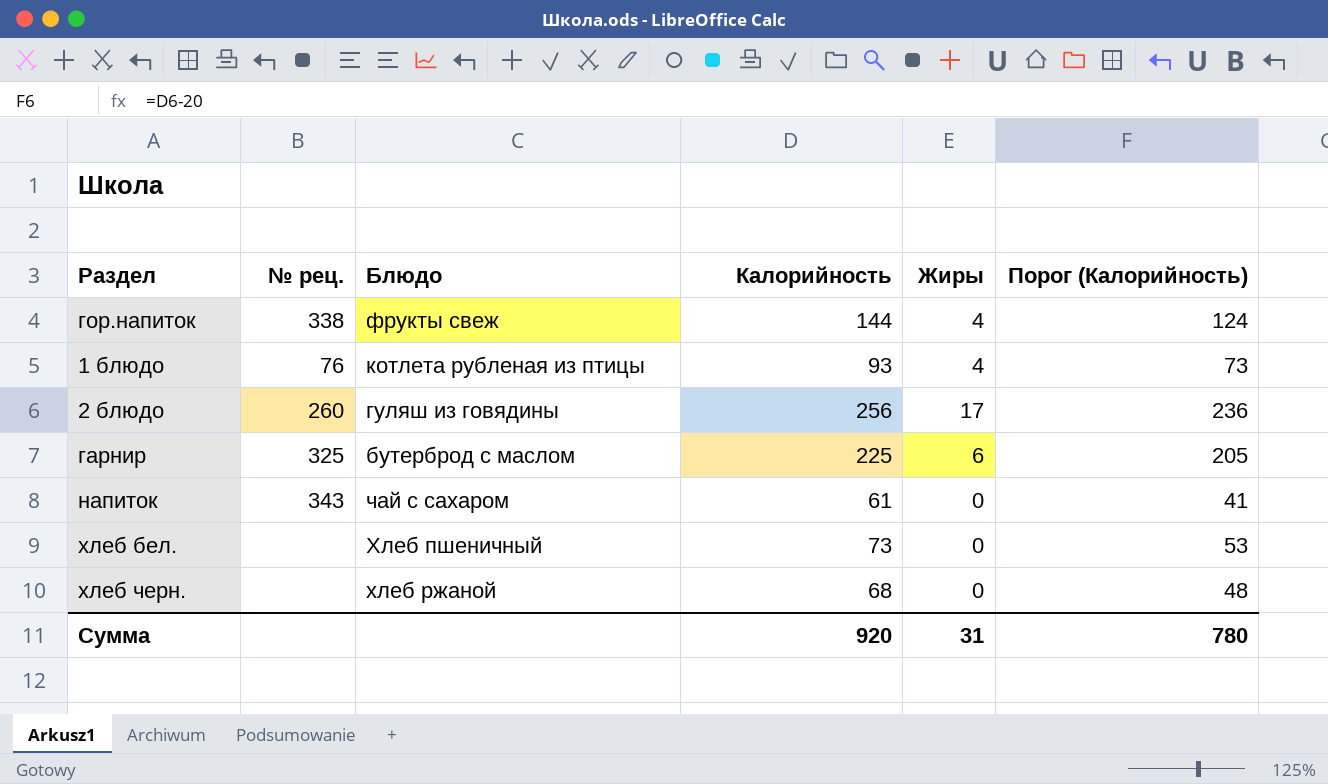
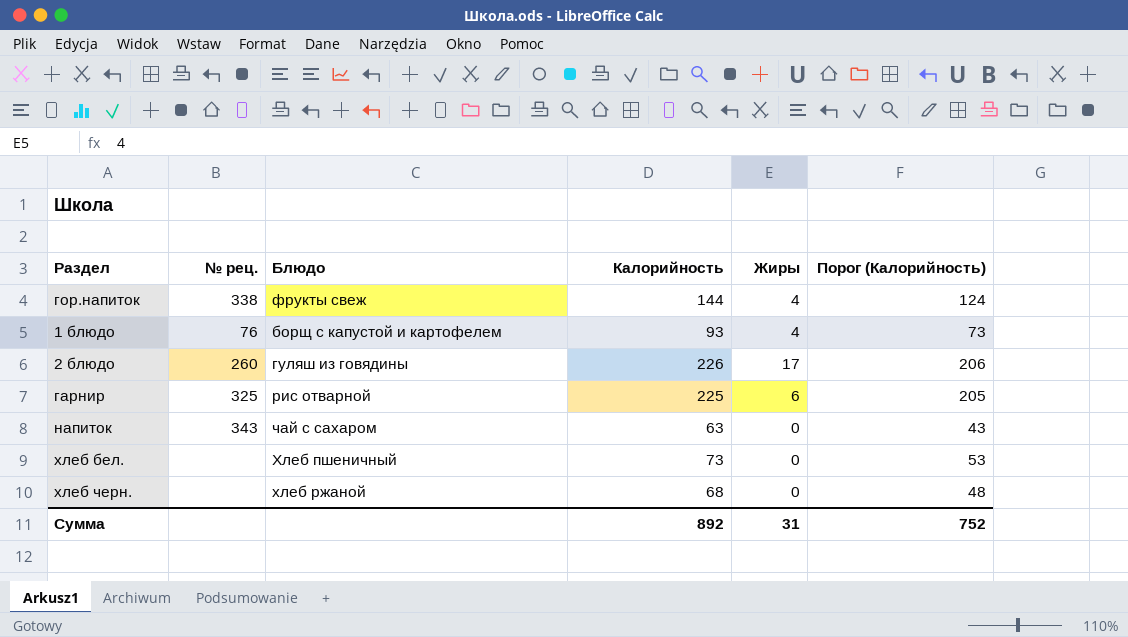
1 блюдо | Блюдо: котлета рубленая из птицы -> борщ с капустой и картофелем
2 блюдо | Калорийность: 256 -> 226
2 блюдо | Порог (Калорийность): 236 -> 206
гарнир | Блюдо: бутерброд с маслом -> рис отварной
напиток | Калорийность: 61 -> 63
напиток | Порог (Калорийность): 41 -> 43
Сумма | Калорийность: 920 -> 892
Сумма | Порог (Калорийность): 780 -> 752

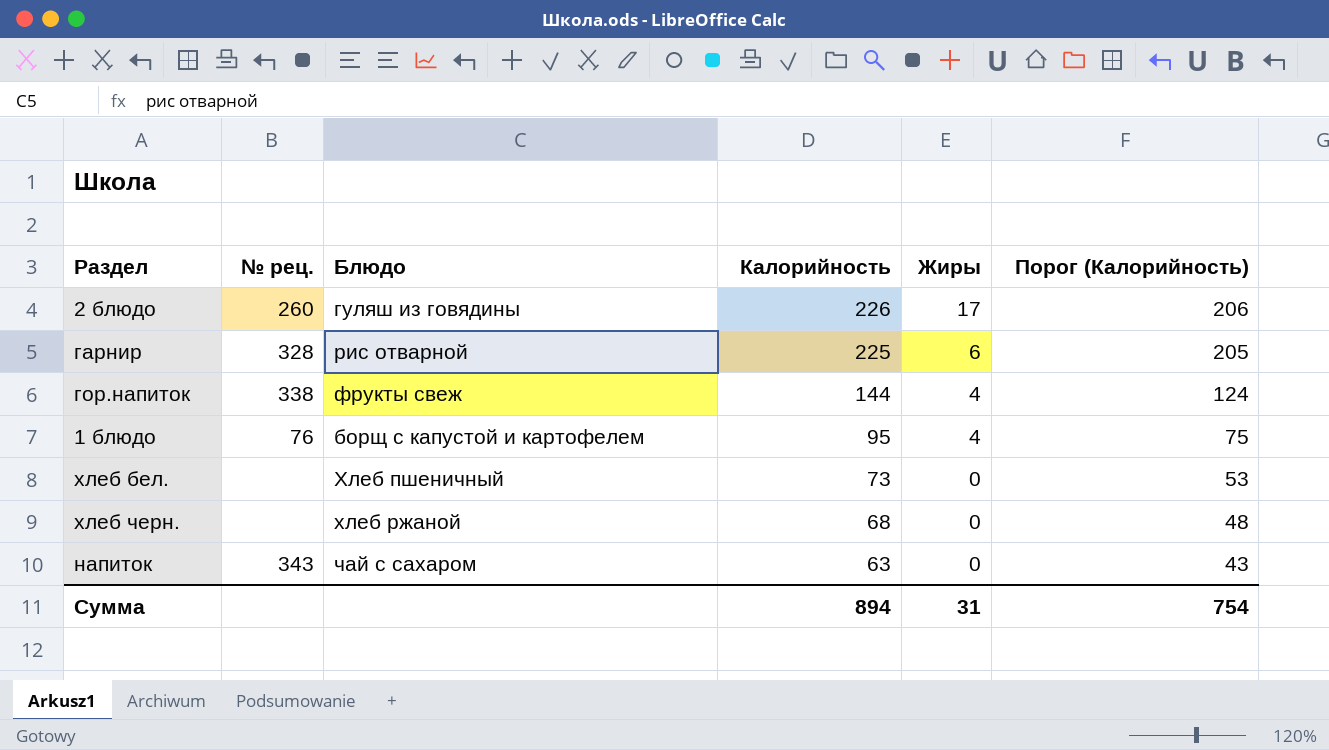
row order: none -> Калорийность descending
гарнир | № рец.: 325 -> 328
1 блюдо | Калорийность: 93 -> 95
1 блюдо | Порог (Калорийность): 73 -> 75
Сумма | Калорийность: 892 -> 894
Сумма | Порог (Калорийность): 752 -> 754

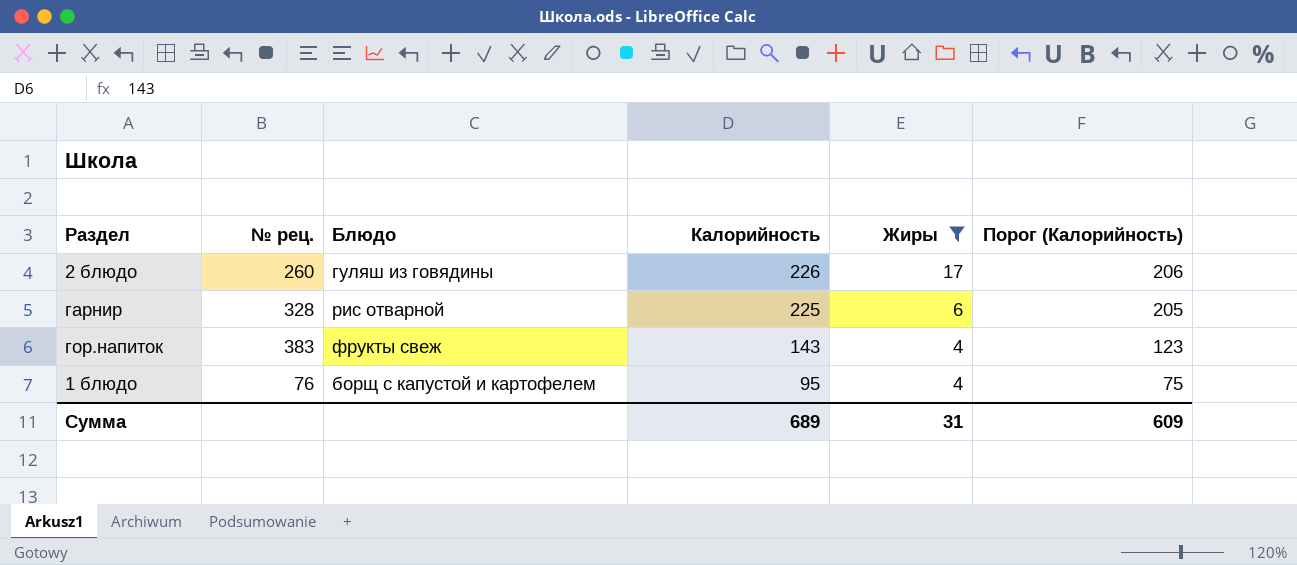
filter: none -> Жиры != 0
гор.напиток | № рец.: 338 -> 383
гор.напиток | Калорийность: 144 -> 143
гор.напиток | Порог (Калорийность): 124 -> 123
Сумма | Калорийность: 894 -> 689
Сумма | Порог (Калорийность): 754 -> 609

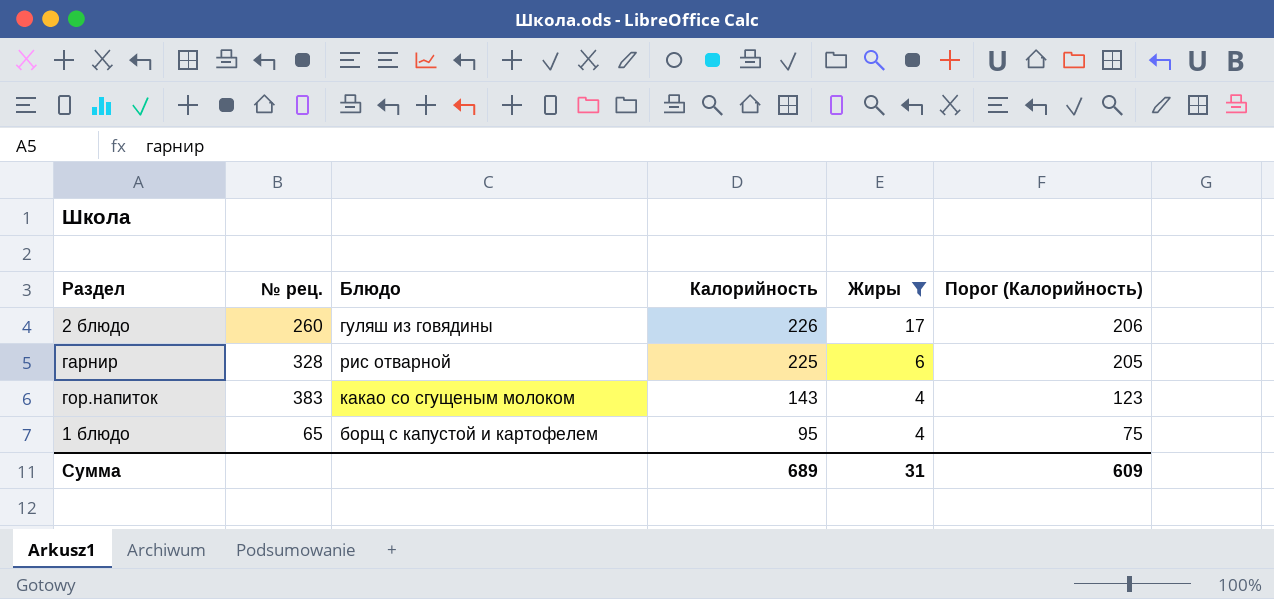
гор.напиток | Блюдо: фрукты свеж -> какао со сгущеным молоком
1 блюдо | № рец.: 76 -> 65

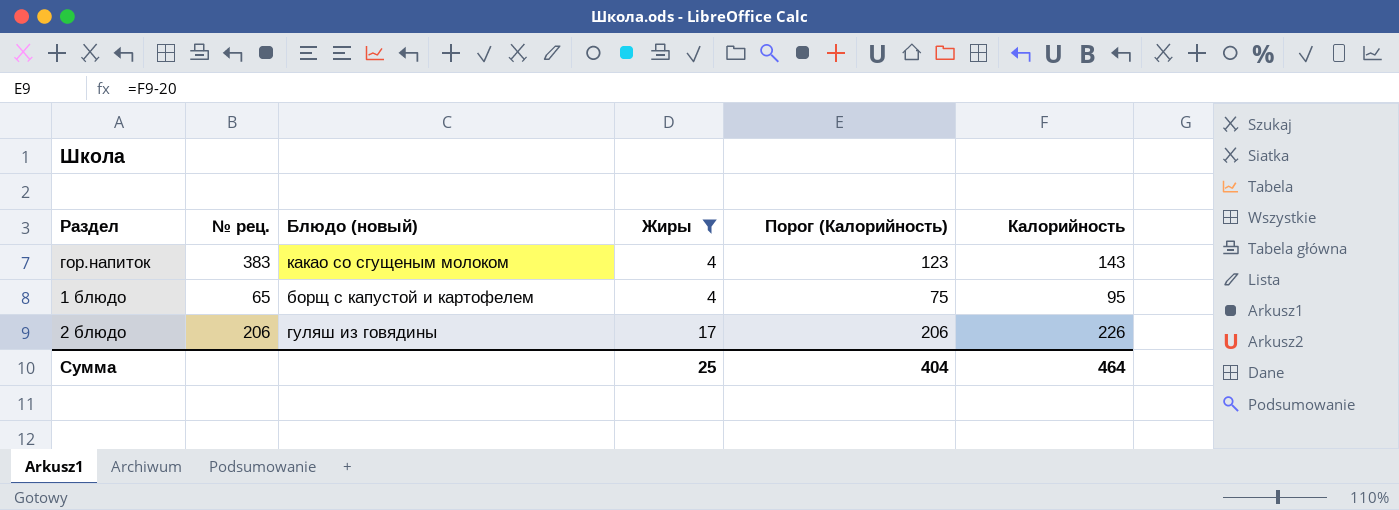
row order: Калорийность descending -> Жиры ascending
column name: Блюдо -> Блюдо (новый)
column Калорийность | position: 4 -> 6
row гарнир: 328 | рис отварной | 225 | 6 | 205 -> none
2 блюдо | № рец.: 260 -> 206
Сумма | Жиры: 31 -> 25
Сумма | Порог (Калорийность): 609 -> 404
Сумма | Калорийность: 689 -> 464

